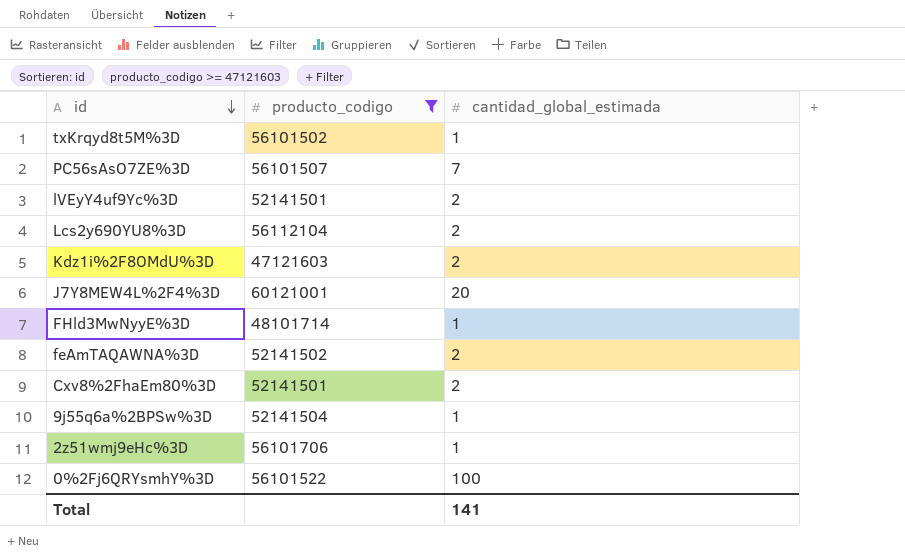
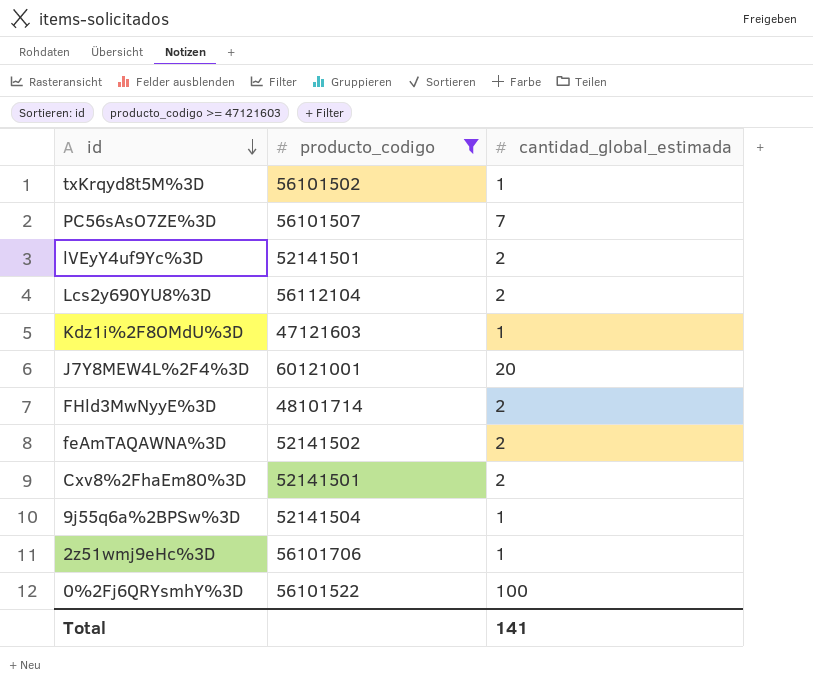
Kdz1i%2F8OMdU%3D | cantidad_global_estimada: 2 -> 1
FHld3MwNyyE%3D | cantidad_global_estimada: 1 -> 2

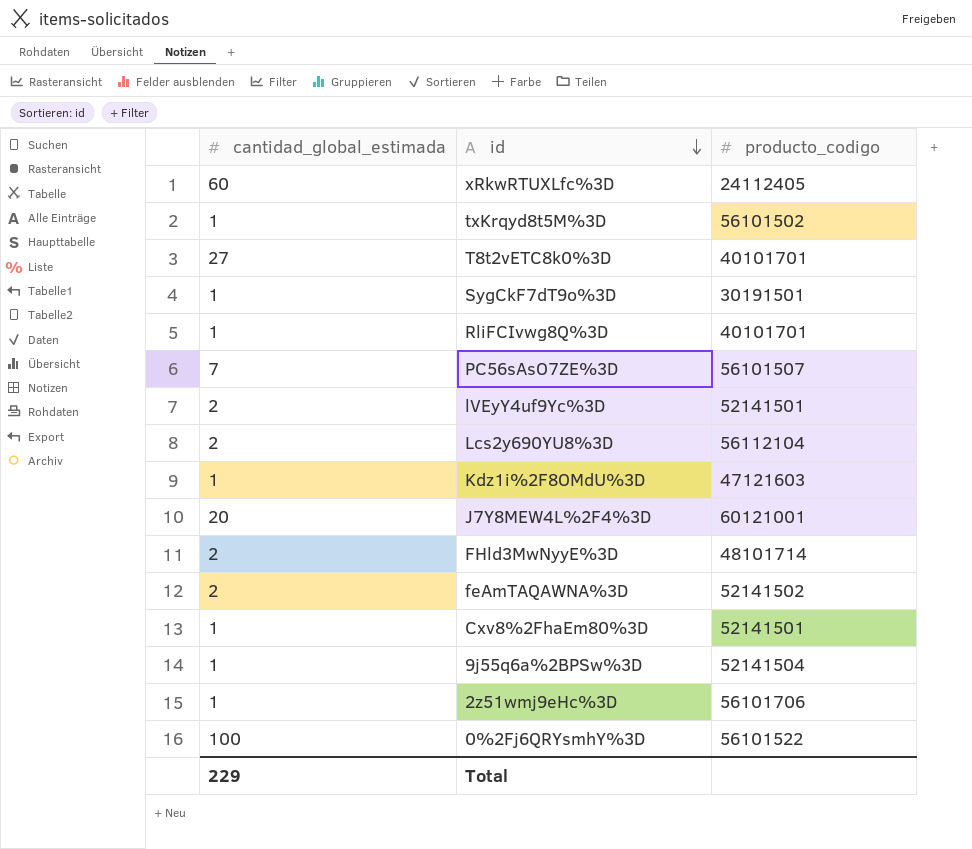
filter: producto_codigo >= 47121603 -> none
column cantidad_global_estimada | position: 3 -> 1
Cxv8%2FhaEm80%3D | cantidad_global_estimada: 2 -> 1
Total | cantidad_global_estimada: 141 -> 229

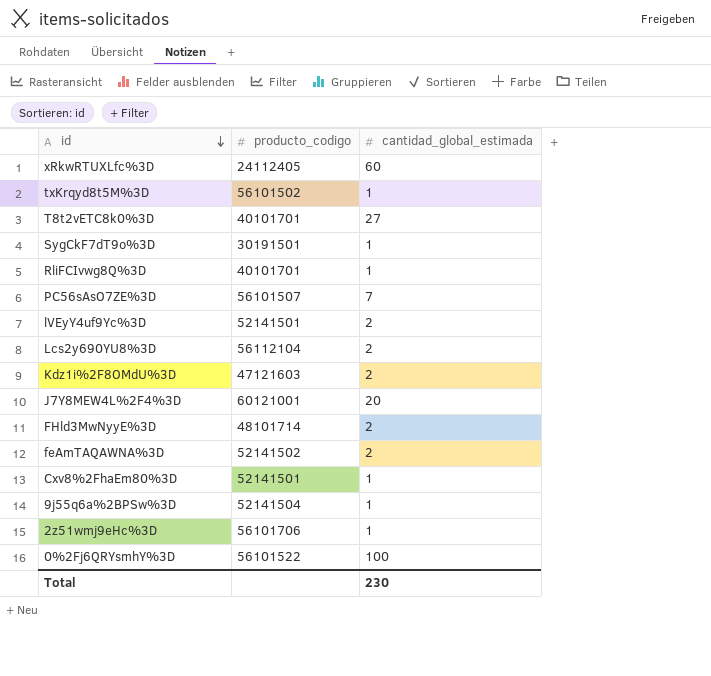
column cantidad_global_estimada | position: 1 -> 3
Kdz1i%2F8OMdU%3D | cantidad_global_estimada: 1 -> 2
Total | cantidad_global_estimada: 229 -> 230

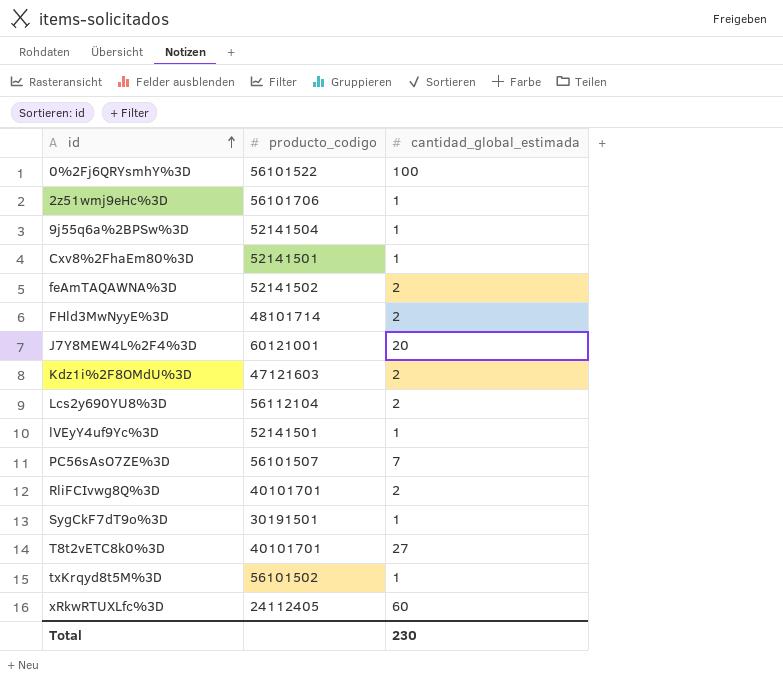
row order: id descending -> id ascending
lVEyY4uf9Yc%3D | cantidad_global_estimada: 2 -> 1
RliFCIvwg8Q%3D | cantidad_global_estimada: 1 -> 2

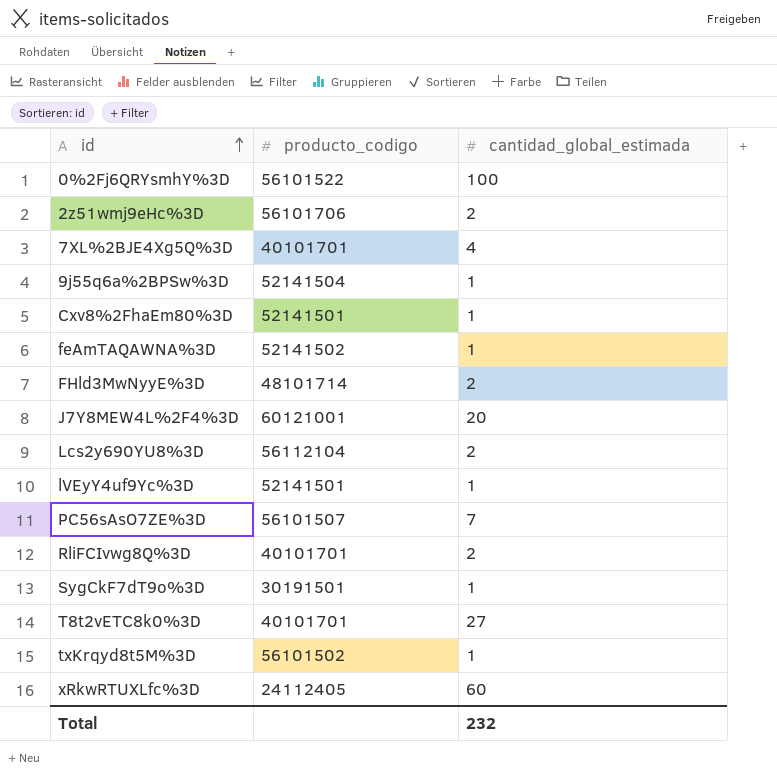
row Kdz1i%2F8OMdU%3D: 47121603 | 2 -> none
2z51wmj9eHc%3D | cantidad_global_estimada: 1 -> 2
row 7XL%2BJE4Xg5Q%3D: none -> 40101701 | 4
feAmTAQAWNA%3D | cantidad_global_estimada: 2 -> 1
Total | cantidad_global_estimada: 230 -> 232

